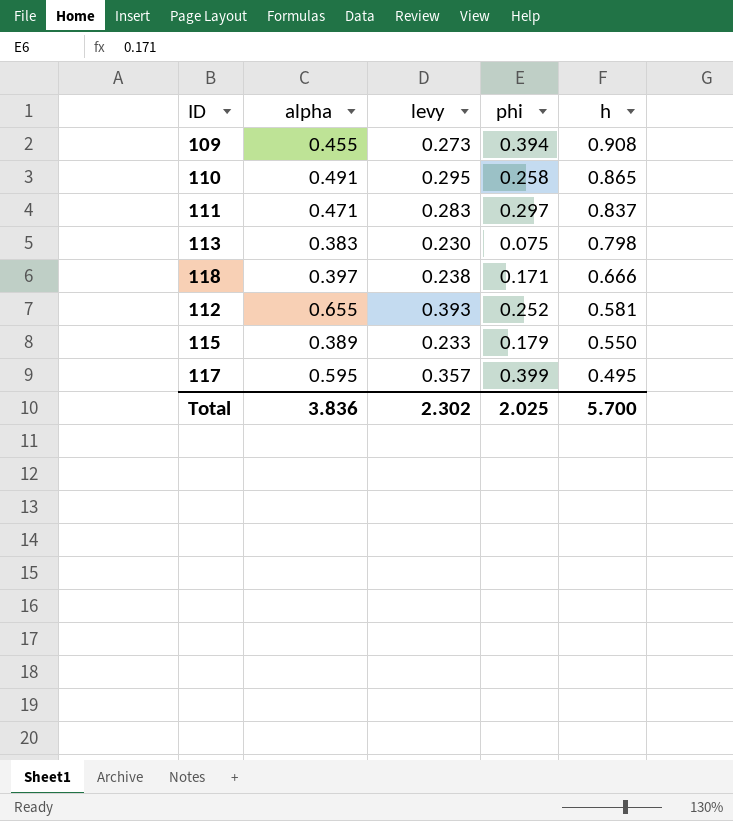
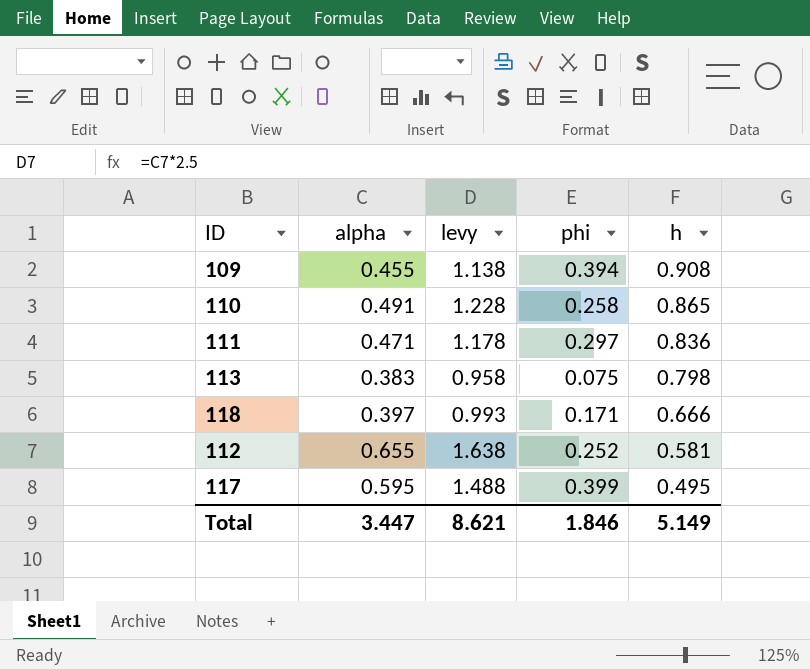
column levy | formula: [alpha] * 0.6 -> [alpha] * 2.5
row 115: 0.389 | 0.233 | 0.179 | 0.550 -> none
111 | h: 0.837 -> 0.836
Total | alpha: 3.836 -> 3.447
Total | levy: 2.302 -> 8.621
Total | phi: 2.025 -> 1.846
Total | h: 5.700 -> 5.149

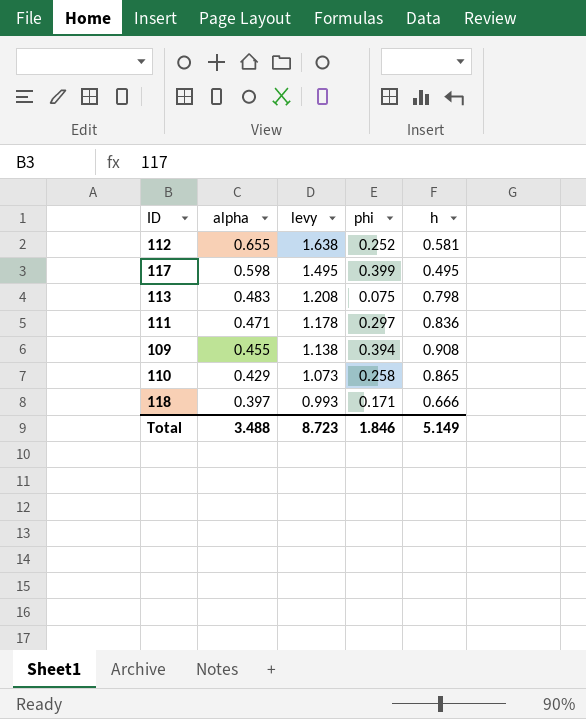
row order: h descending -> alpha descending
117 | alpha: 0.595 -> 0.598
117 | levy: 1.488 -> 1.495
113 | alpha: 0.383 -> 0.483
113 | levy: 0.958 -> 1.208
110 | alpha: 0.491 -> 0.429
110 | levy: 1.228 -> 1.073
Total | alpha: 3.447 -> 3.488
Total | levy: 8.621 -> 8.723

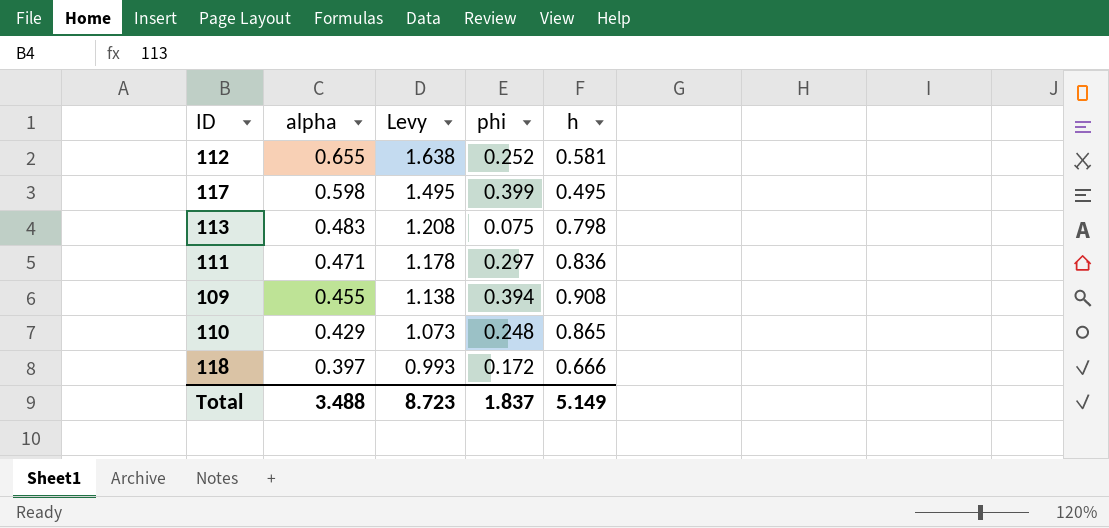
column name: levy -> Levy
110 | phi: 0.258 -> 0.248
118 | phi: 0.171 -> 0.172
Total | phi: 1.846 -> 1.837

